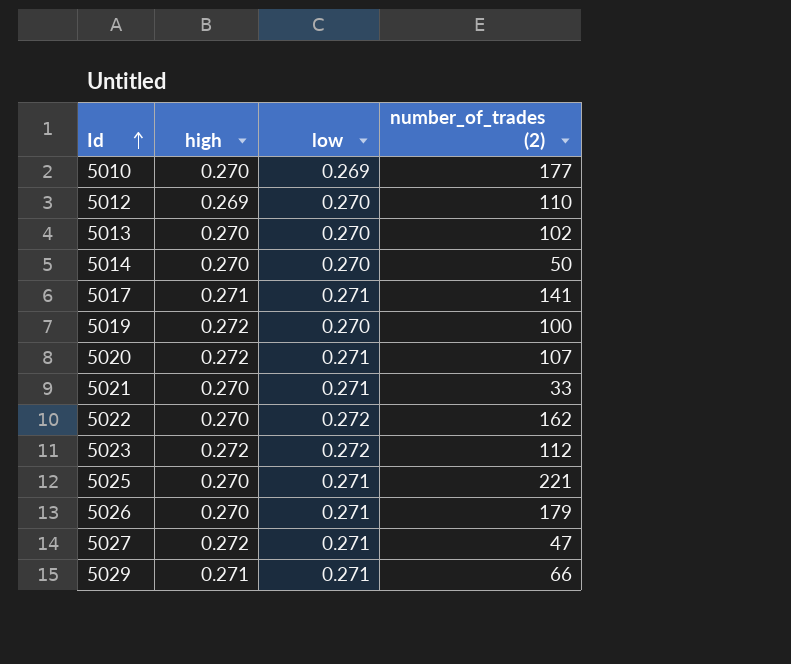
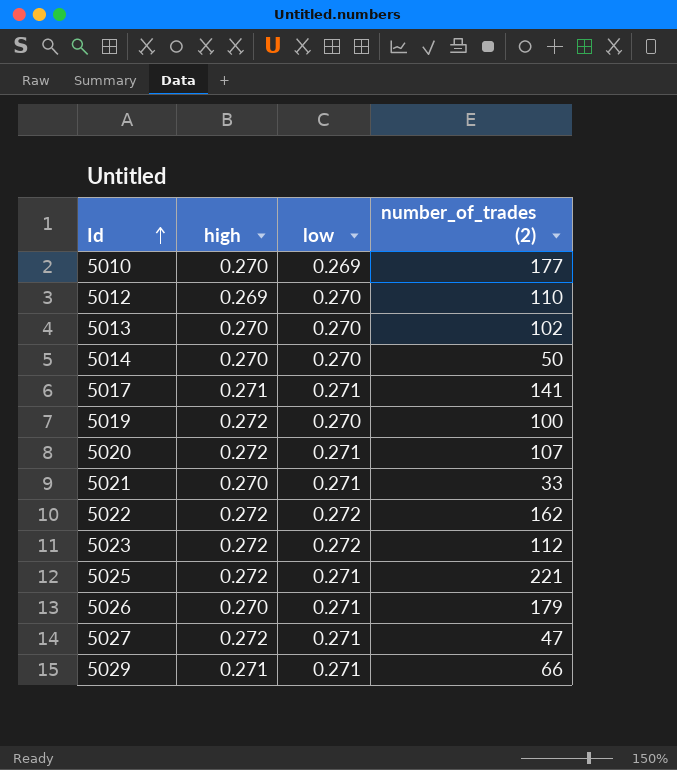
5022 | high: 0.270 -> 0.272
5025 | high: 0.270 -> 0.272

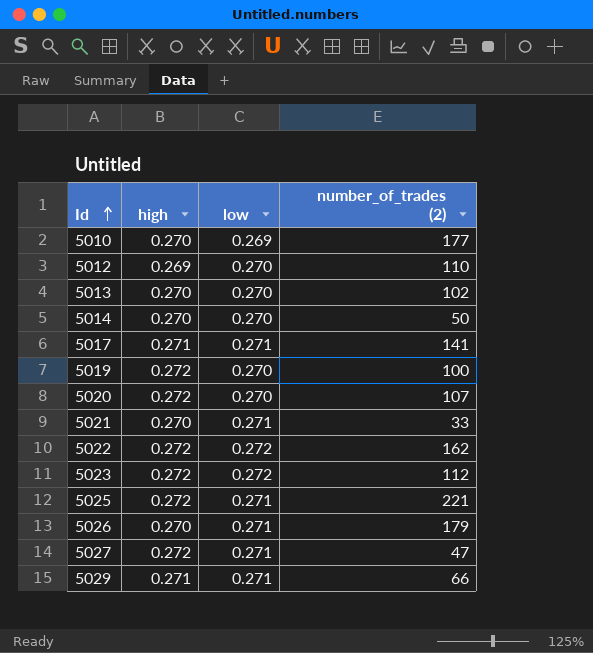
5020 | low: 0.271 -> 0.270

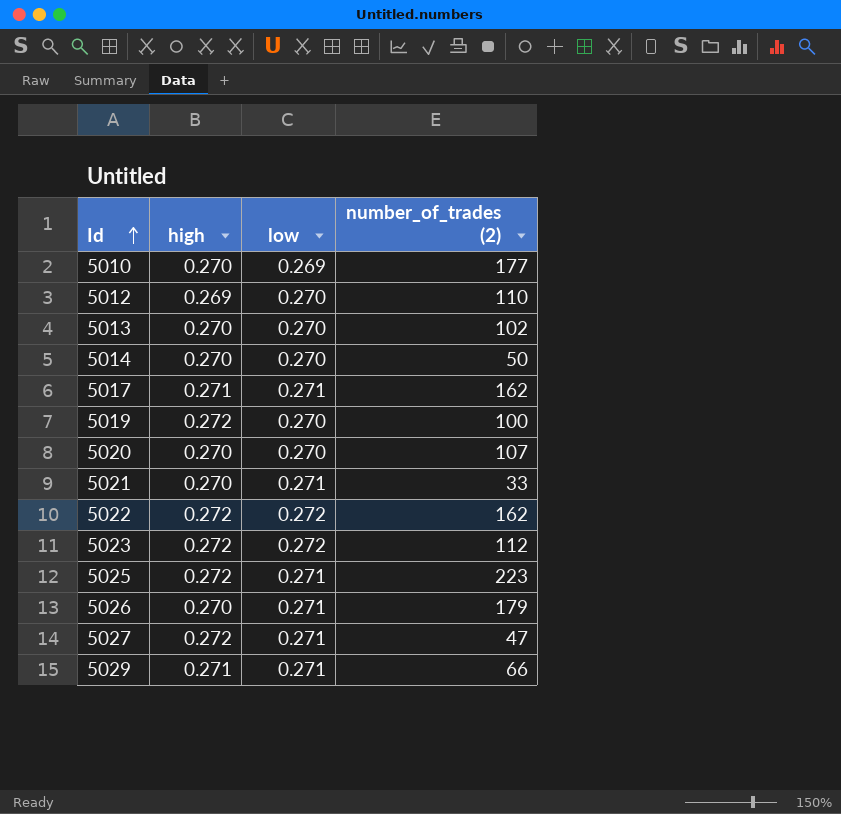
5017 | number_of_trades (2): 141 -> 162
5020 | high: 0.272 -> 0.270
5025 | number_of_trades (2): 221 -> 223

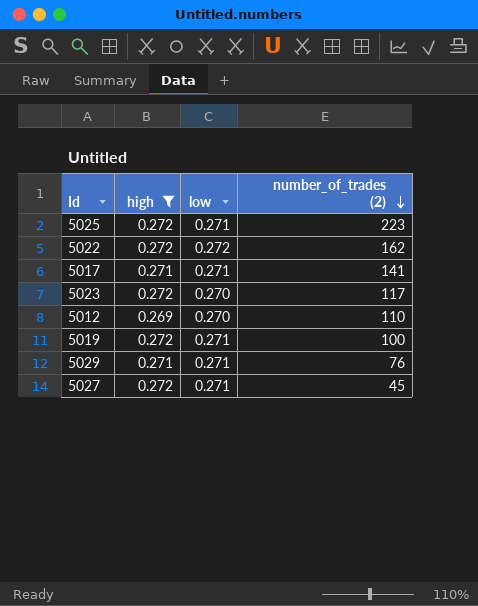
filter: none -> high != 0.270
row order: Id ascending -> number_of_trades (2) descending
5017 | number_of_trades (2): 162 -> 141
5023 | low: 0.272 -> 0.270
5023 | number_of_trades (2): 112 -> 117
5019 | low: 0.270 -> 0.271
5029 | number_of_trades (2): 66 -> 76
5027 | number_of_trades (2): 47 -> 45

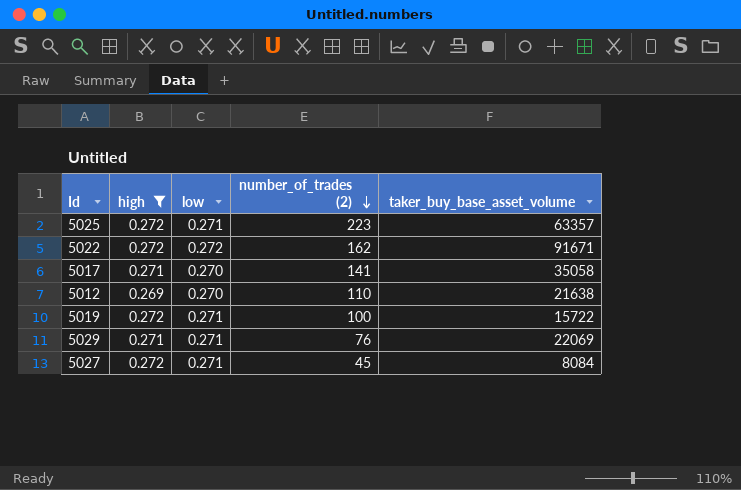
column taker_buy_base_asset_volume | position: none -> 5
row 5023: 0.272 | 0.270 | 117 -> none
5017 | low: 0.271 -> 0.270

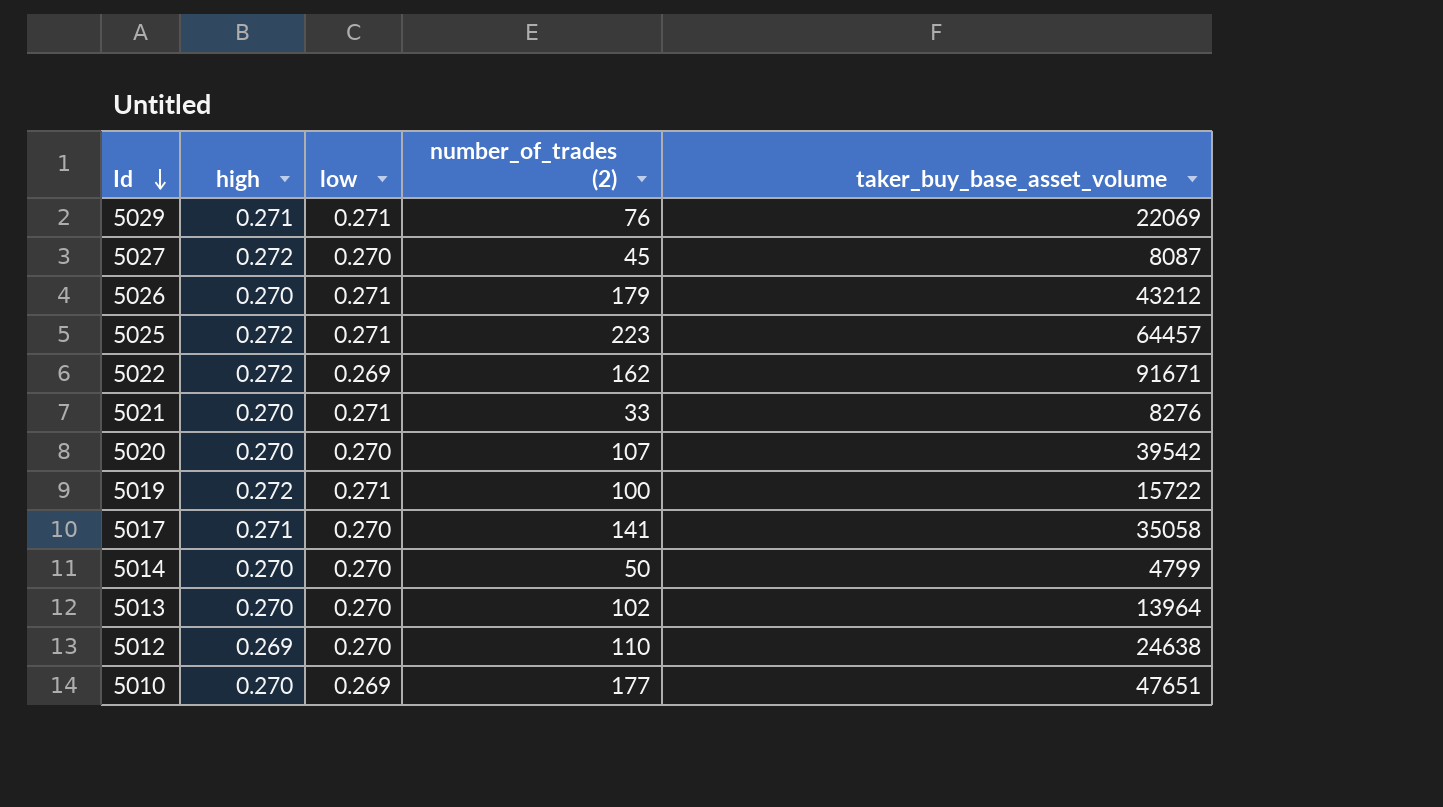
filter: high != 0.270 -> none
row order: number_of_trades (2) descending -> Id descending
5027 | low: 0.271 -> 0.270
5027 | taker_buy_base_asset_volume: 8084 -> 8087
5025 | taker_buy_base_asset_volume: 63357 -> 64457
5022 | low: 0.272 -> 0.269
5012 | taker_buy_base_asset_volume: 21638 -> 24638

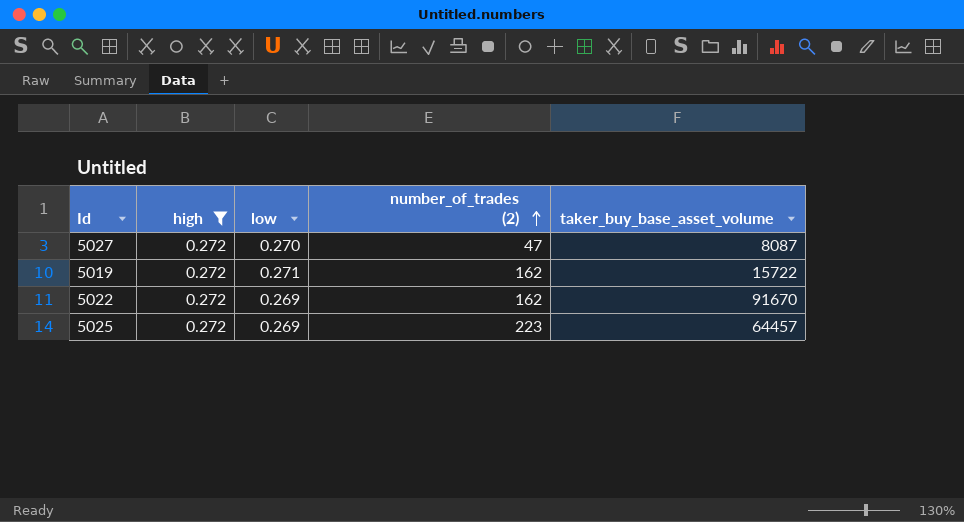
filter: none -> high = 0.272
row order: Id descending -> number_of_trades (2) ascending
5027 | number_of_trades (2): 45 -> 47
5019 | number_of_trades (2): 100 -> 162
5022 | taker_buy_base_asset_volume: 91671 -> 91670
5025 | low: 0.271 -> 0.269

